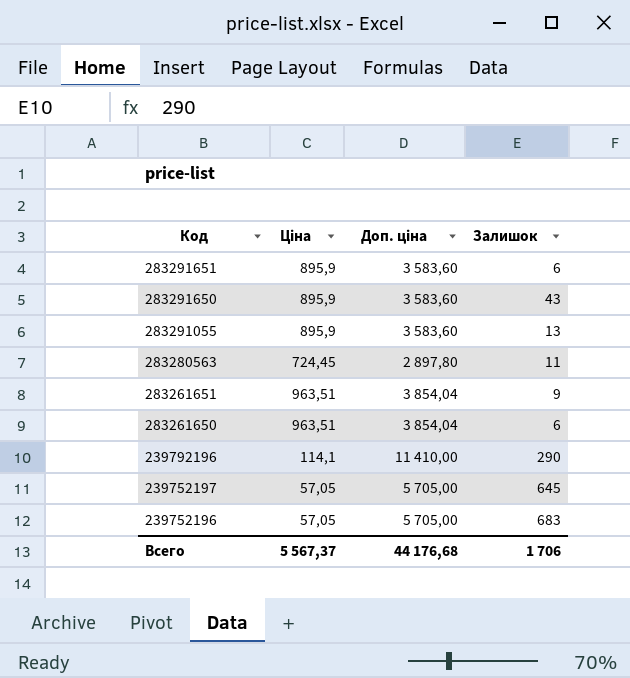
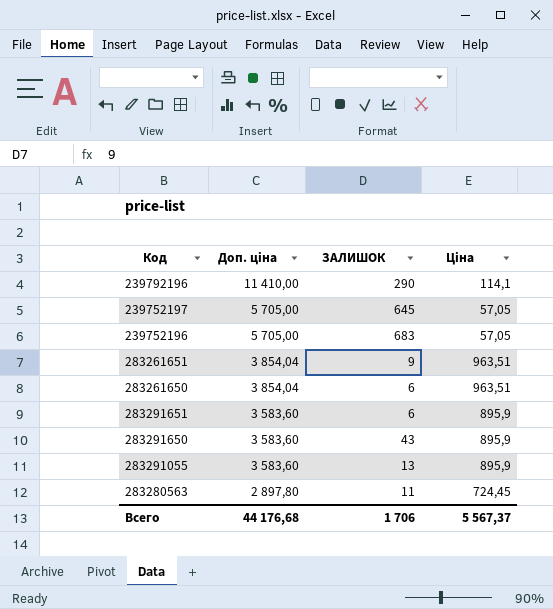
row order: Код descending -> Доп. ціна descending
column name: Залишок -> ЗАЛИШОК
column Ціна | position: 2 -> 4

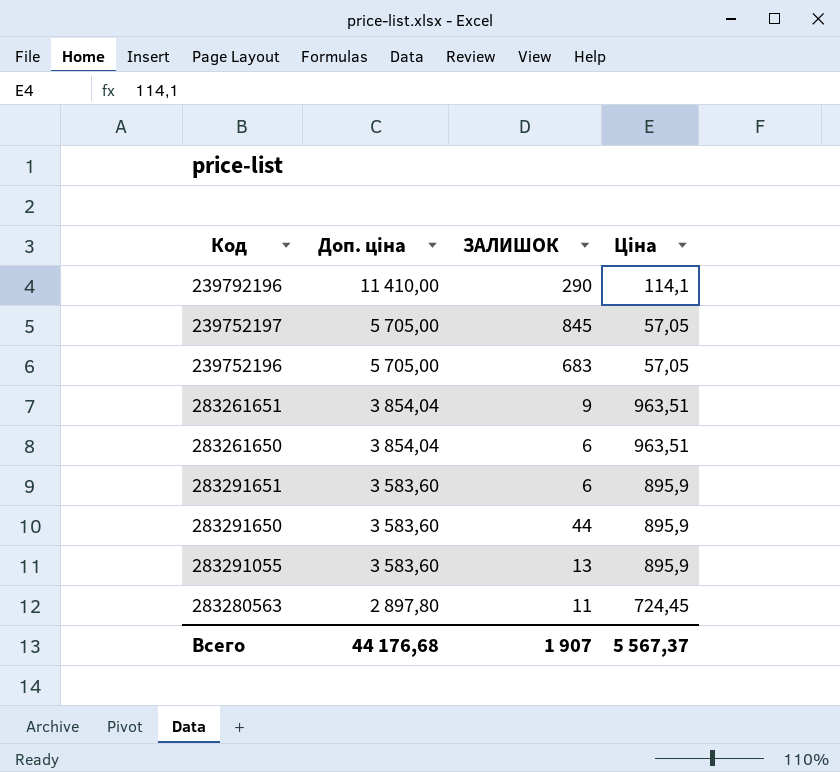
239752197 | ЗАЛИШОК: 645 -> 845
283291650 | ЗАЛИШОК: 43 -> 44
Всего | ЗАЛИШОК: 1 706 -> 1 907

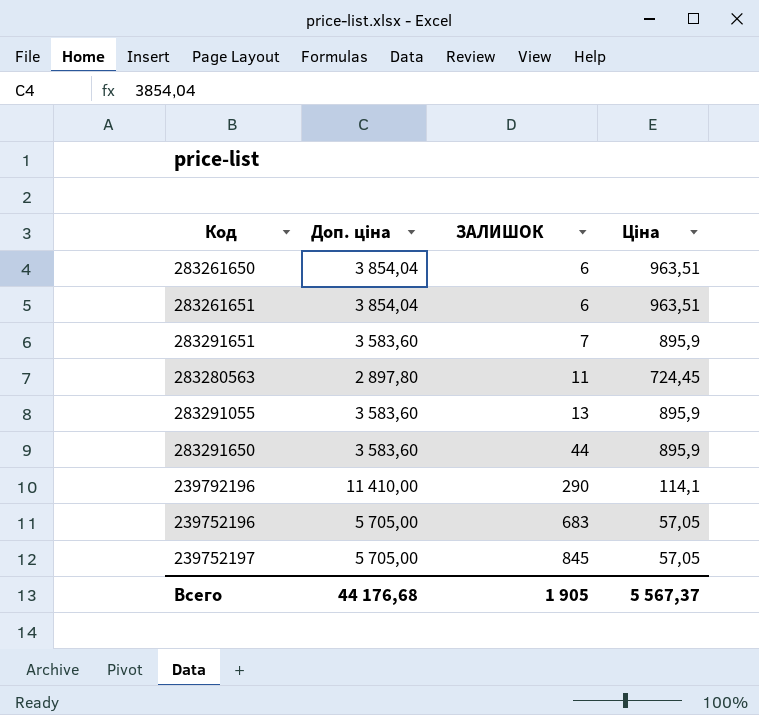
row order: Доп. ціна descending -> ЗАЛИШОК ascending
283261651 | ЗАЛИШОК: 9 -> 6
283291651 | ЗАЛИШОК: 6 -> 7
Всего | ЗАЛИШОК: 1 907 -> 1 905

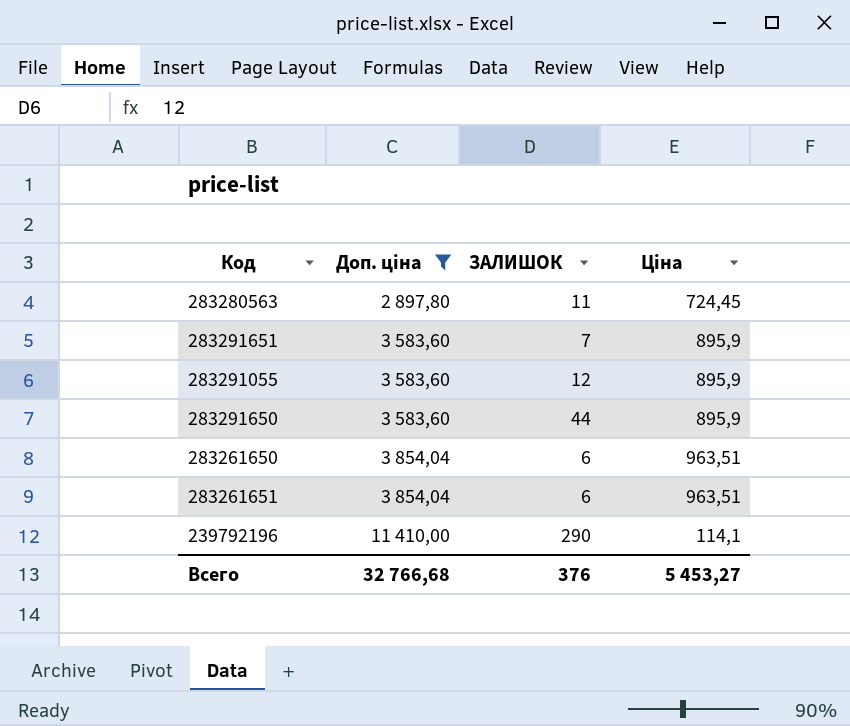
filter: none -> Доп. ціна != 5 705,00
row order: ЗАЛИШОК ascending -> Доп. ціна ascending
283291055 | ЗАЛИШОК: 13 -> 12
Всего | Доп. ціна: 44 176,68 -> 32 766,68
Всего | ЗАЛИШОК: 1 905 -> 376
Всего | Ціна: 5 567,37 -> 5 453,27

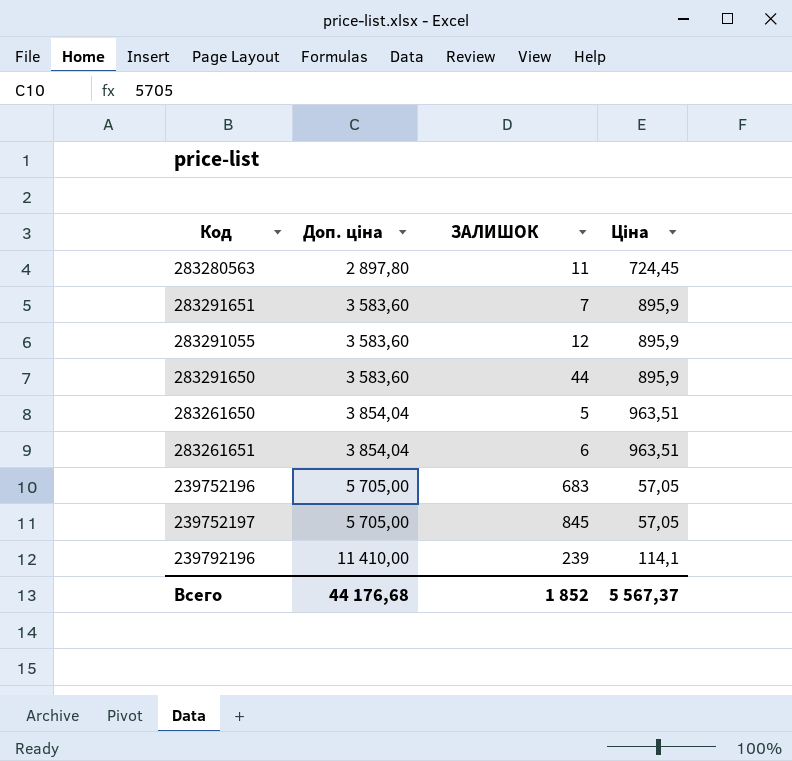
filter: Доп. ціна != 5 705,00 -> none
283261650 | ЗАЛИШОК: 6 -> 5
239792196 | ЗАЛИШОК: 290 -> 239
Всего | Доп. ціна: 32 766,68 -> 44 176,68
Всего | ЗАЛИШОК: 376 -> 1 852
Всего | Ціна: 5 453,27 -> 5 567,37

